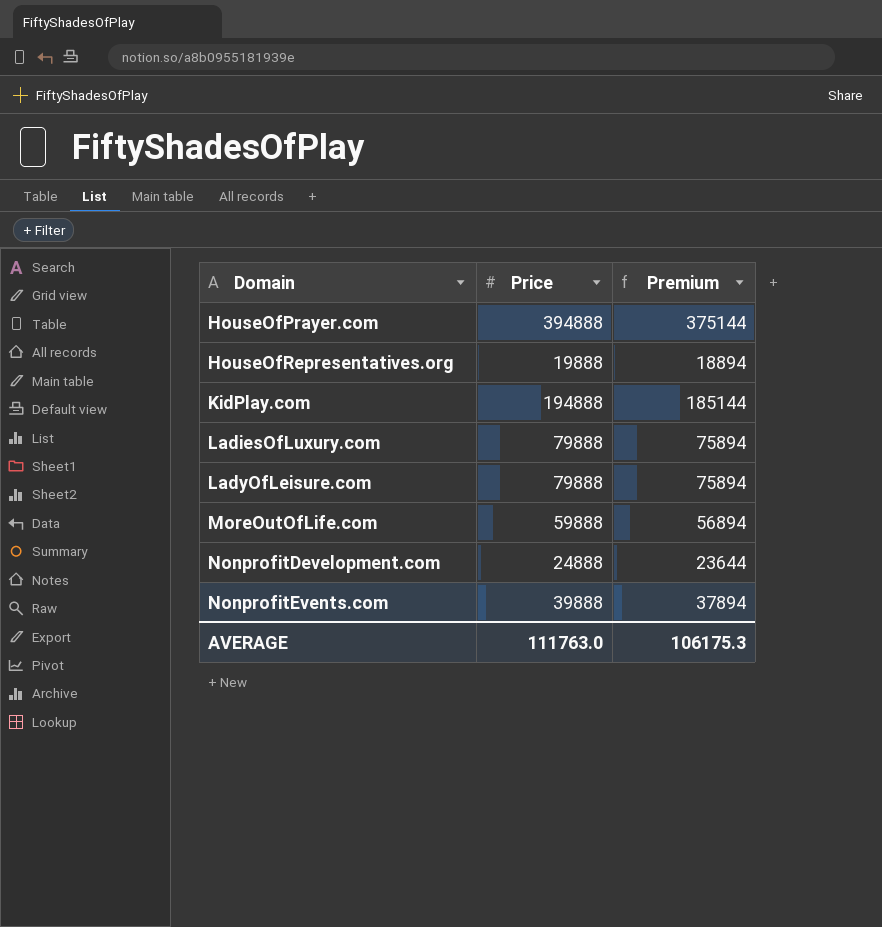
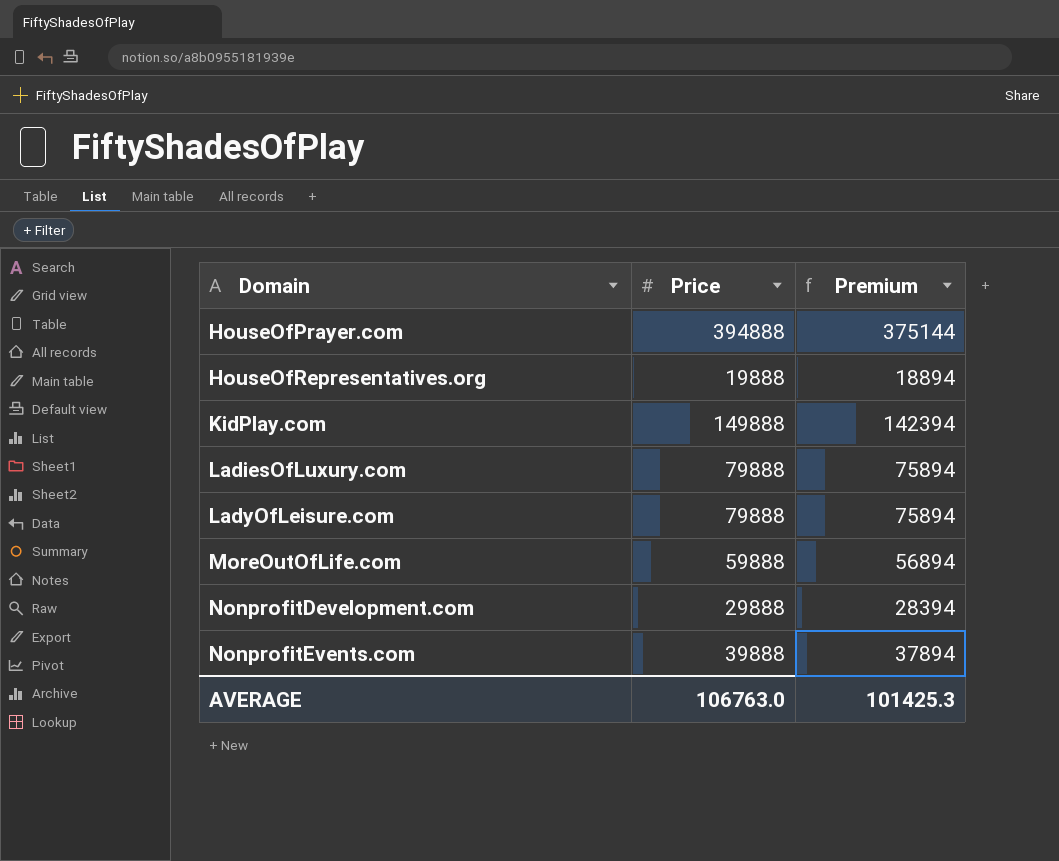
KidPlay.com | Price: 194888 -> 149888
KidPlay.com | Premium: 185144 -> 142394
NonprofitDevelopment.com | Price: 24888 -> 29888
NonprofitDevelopment.com | Premium: 23644 -> 28394
AVERAGE | Price: 111763.0 -> 106763.0
AVERAGE | Premium: 106175.3 -> 101425.3

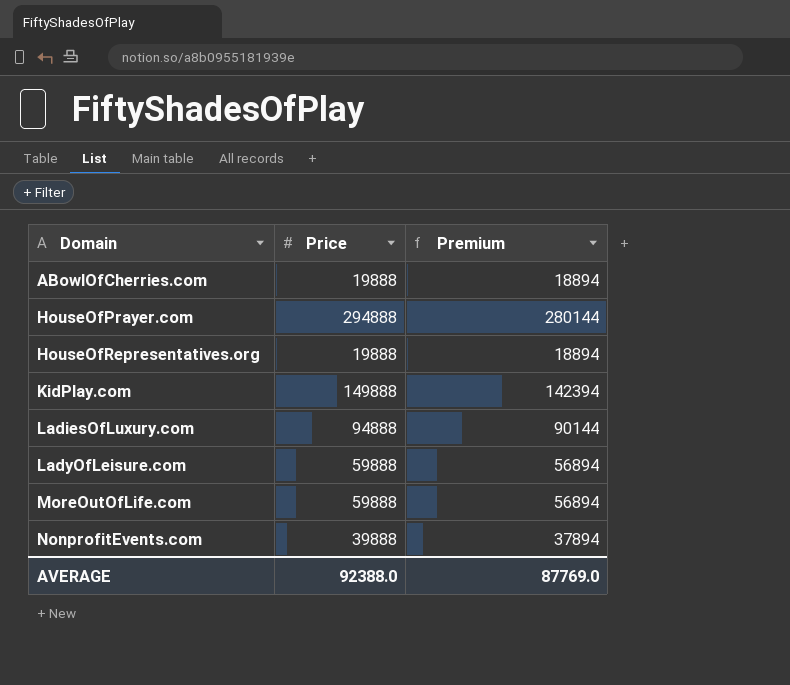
row NonprofitDevelopment.com: 29888 | 28394 -> none
row ABowlOfCherries.com: none -> 19888 | 18894
HouseOfPrayer.com | Price: 394888 -> 294888
HouseOfPrayer.com | Premium: 375144 -> 280144
LadiesOfLuxury.com | Price: 79888 -> 94888
LadiesOfLuxury.com | Premium: 75894 -> 90144
LadyOfLeisure.com | Price: 79888 -> 59888
LadyOfLeisure.com | Premium: 75894 -> 56894
AVERAGE | Price: 106763.0 -> 92388.0
AVERAGE | Premium: 101425.3 -> 87769.0

